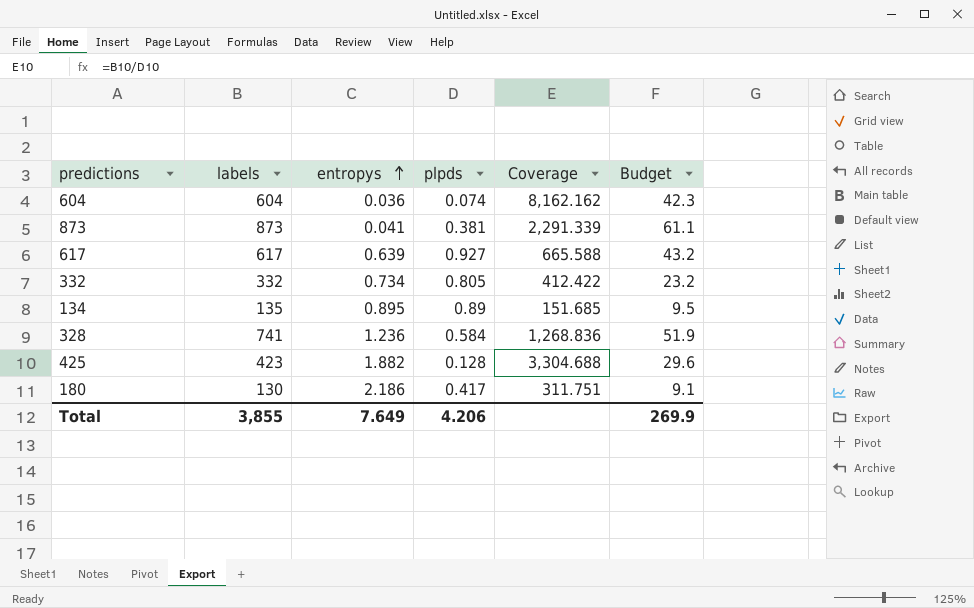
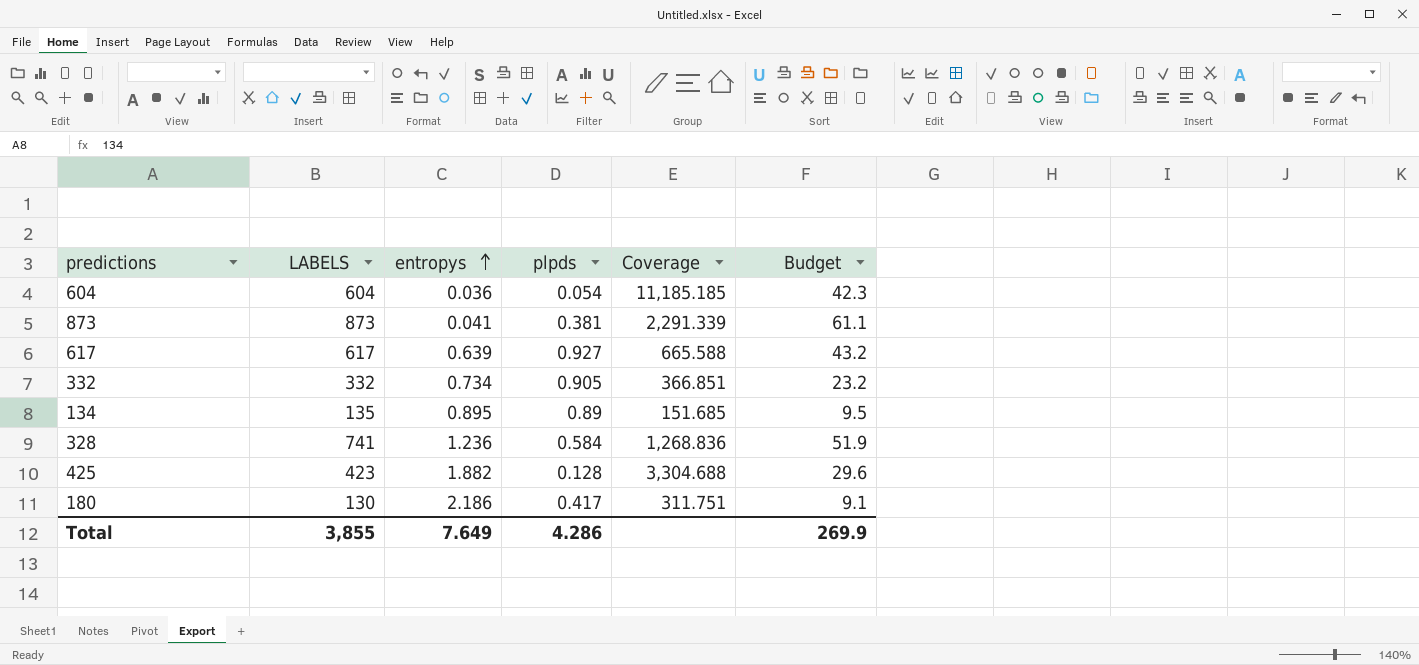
column name: labels -> LABELS
604 | plpds: 0.074 -> 0.054
604 | Coverage: 8,162.162 -> 11,185.185
332 | plpds: 0.805 -> 0.905
332 | Coverage: 412.422 -> 366.851
Total | plpds: 4.206 -> 4.286

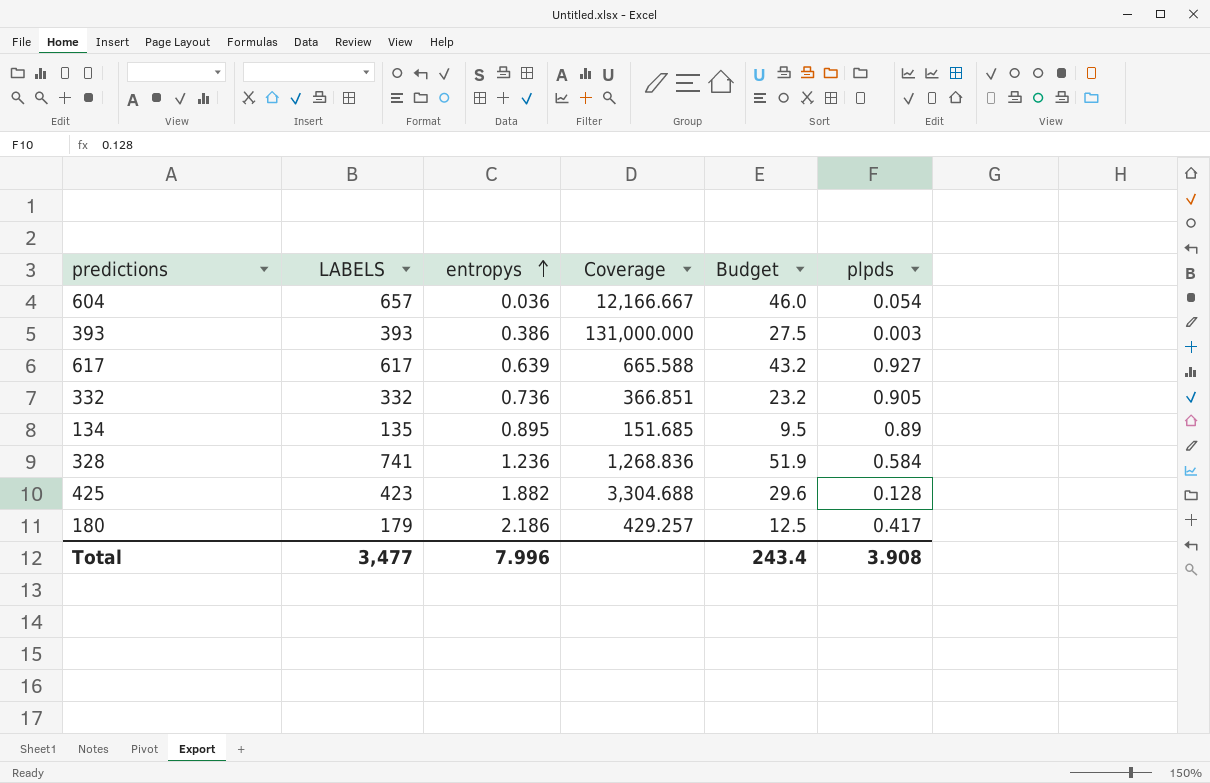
column plpds | position: 4 -> 6
row 873: 873 | 0.041 | 0.381 | 2,291.339 | 61.1 -> none
604 | LABELS: 604 -> 657
604 | Coverage: 11,185.185 -> 12,166.667
604 | Budget: 42.3 -> 46.0
row 393: none -> 393 | 0.386 | 131,000.000 | 27.5 | 0.003
332 | entropys: 0.734 -> 0.736
180 | LABELS: 130 -> 179
180 | Coverage: 311.751 -> 429.257
180 | Budget: 9.1 -> 12.5
Total | LABELS: 3,855 -> 3,477
Total | entropys: 7.649 -> 7.996
Total | Budget: 269.9 -> 243.4
Total | plpds: 4.286 -> 3.908

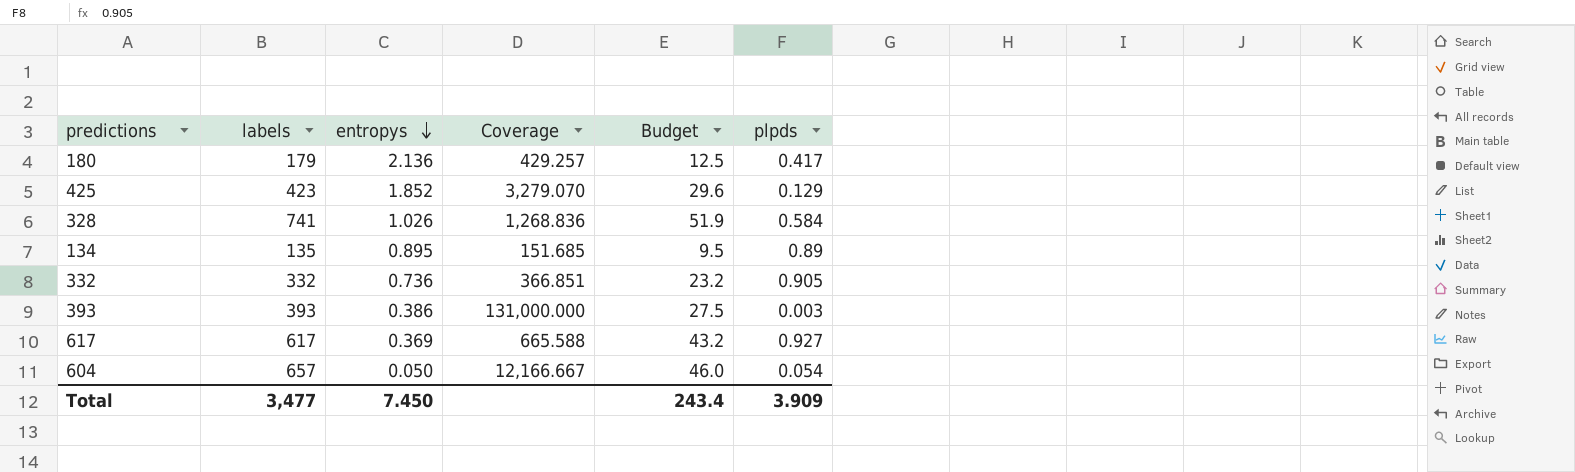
row order: entropys ascending -> entropys descending
column name: LABELS -> labels
180 | entropys: 2.186 -> 2.136
425 | entropys: 1.882 -> 1.852
425 | Coverage: 3,304.688 -> 3,279.070
425 | plpds: 0.128 -> 0.129
328 | entropys: 1.236 -> 1.026
617 | entropys: 0.639 -> 0.369
604 | entropys: 0.036 -> 0.050
Total | entropys: 7.996 -> 7.450
Total | plpds: 3.908 -> 3.909

